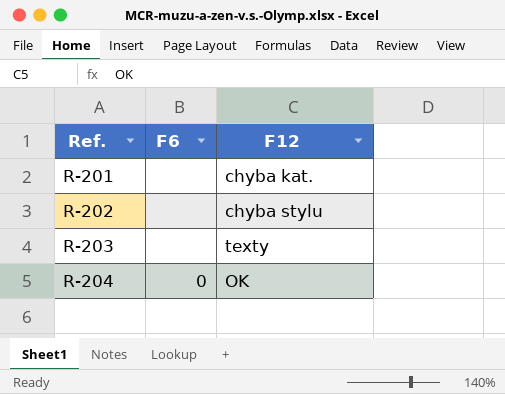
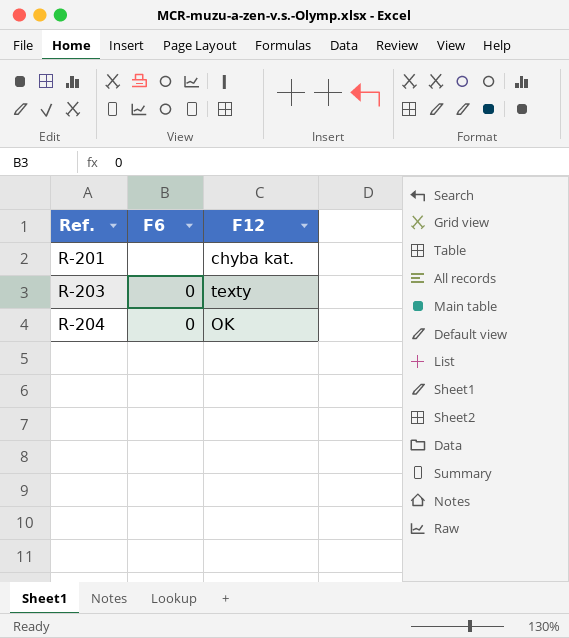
row R-202: none | chyba stylu -> none
R-203 | F6: none -> 0

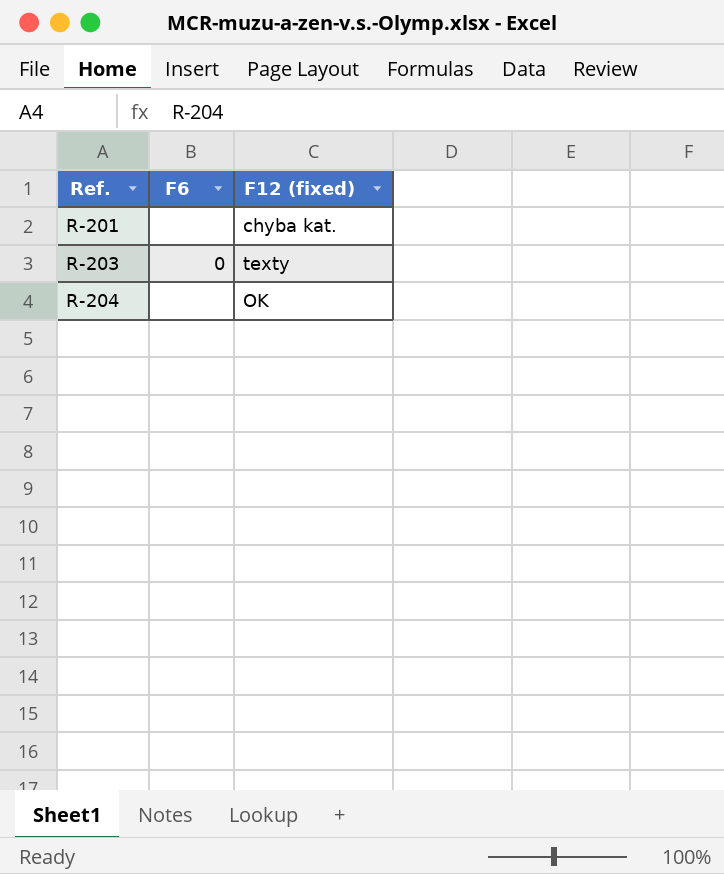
column name: F12 -> F12 (fixed)
R-204 | F6: 0 -> none

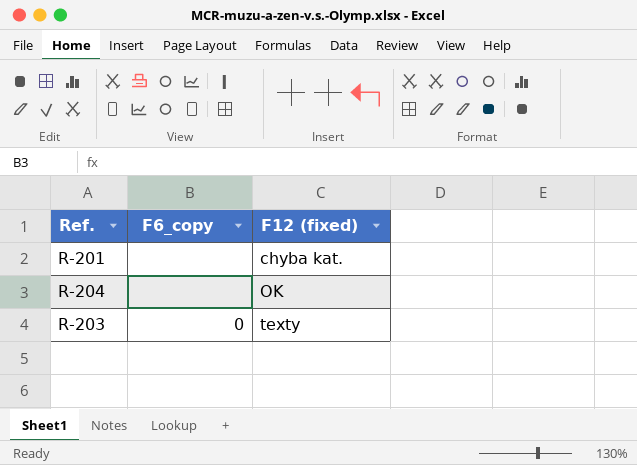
row order: Ref. ascending -> F12 (fixed) ascending
column name: F6 -> F6_copy

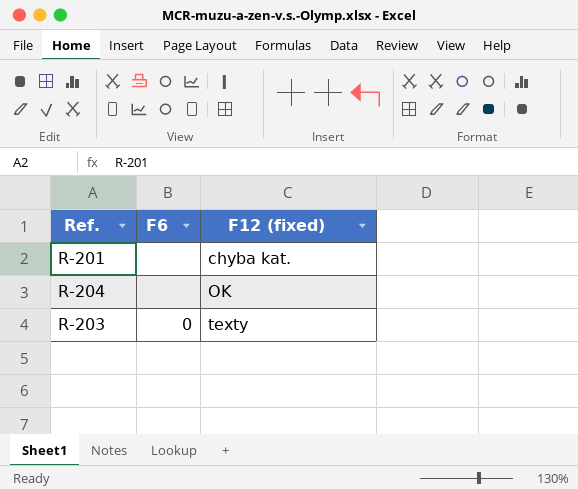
column name: F6_copy -> F6

